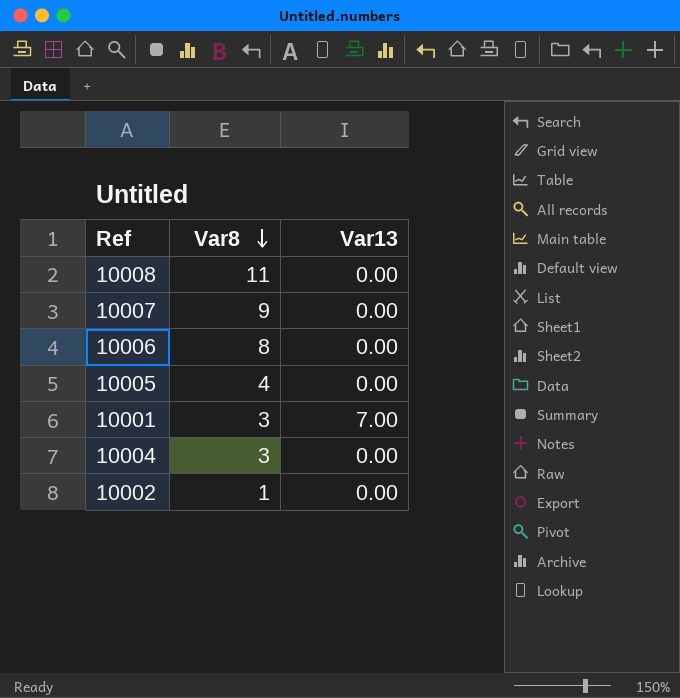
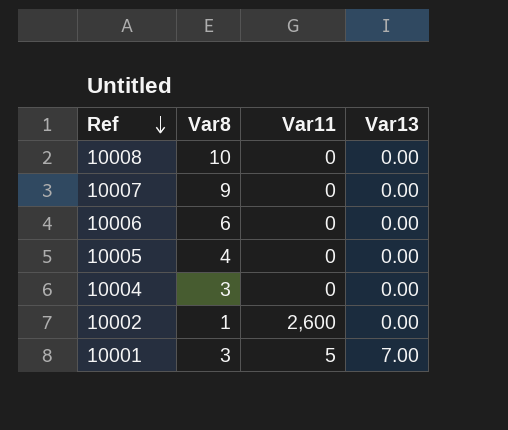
row order: Var8 descending -> Ref descending
column Var11 | position: none -> 3
10008 | Var8: 11 -> 10
10006 | Var8: 8 -> 6

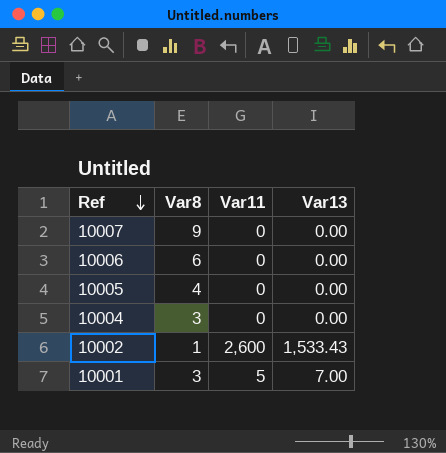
row 10008: 10 | 0 | 0.00 -> none
10002 | Var13: 0.00 -> 1,533.43

